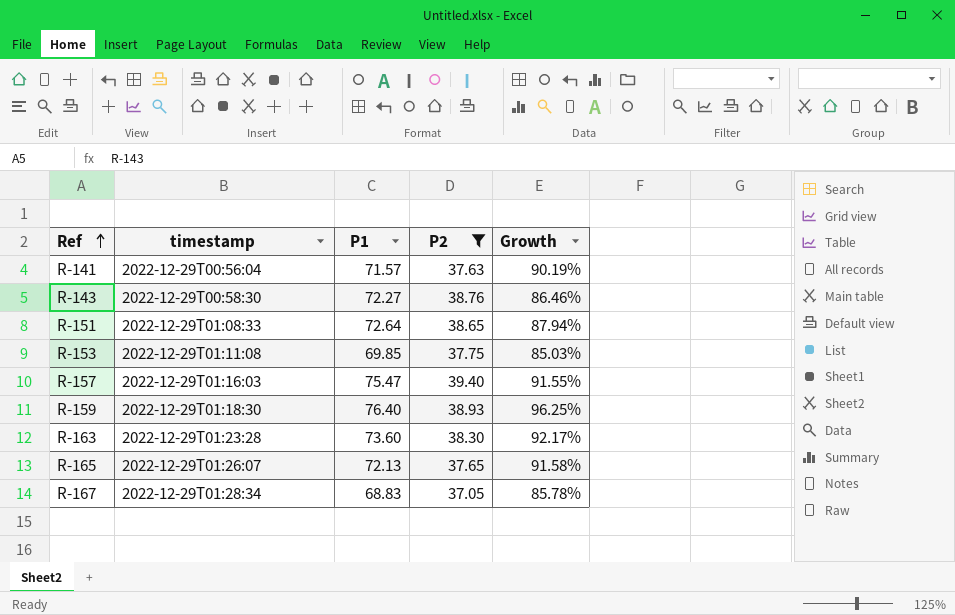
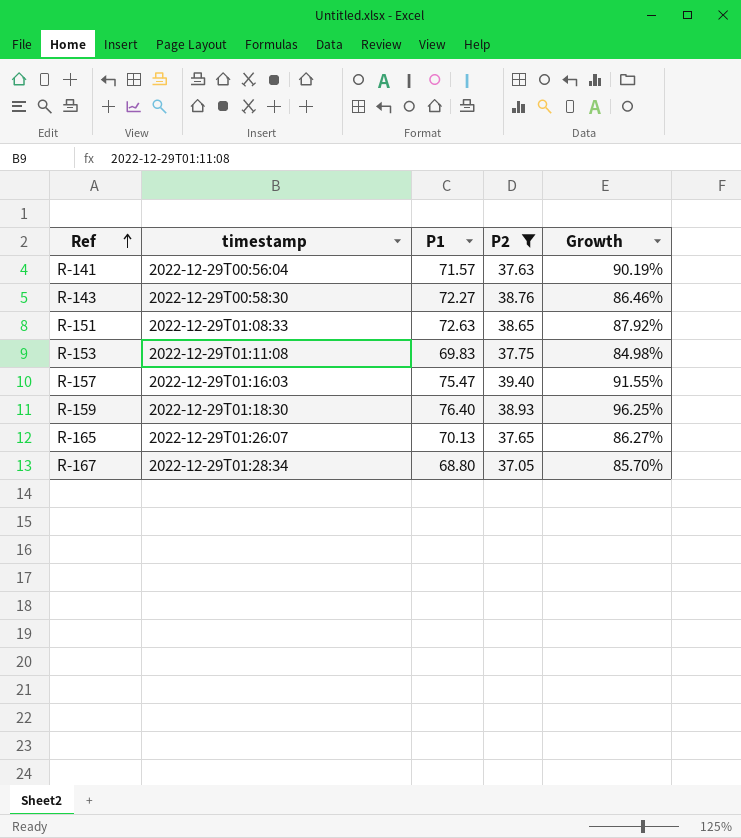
row R-163: 2022-12-29T01:23:28 | 73.60 | 38.30 | 92.17% -> none
R-151 | P1: 72.64 -> 72.63
R-151 | Growth: 87.94% -> 87.92%
R-153 | P1: 69.85 -> 69.83
R-153 | Growth: 85.03% -> 84.98%
R-165 | P1: 72.13 -> 70.13
R-165 | Growth: 91.58% -> 86.27%
R-167 | P1: 68.83 -> 68.80
R-167 | Growth: 85.78% -> 85.70%

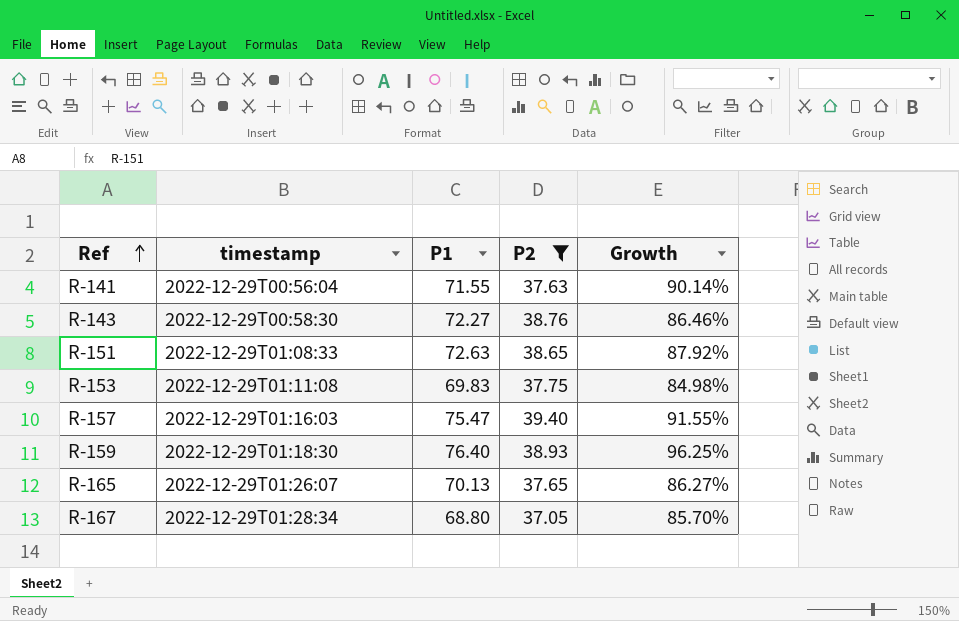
R-141 | P1: 71.57 -> 71.55
R-141 | Growth: 90.19% -> 90.14%

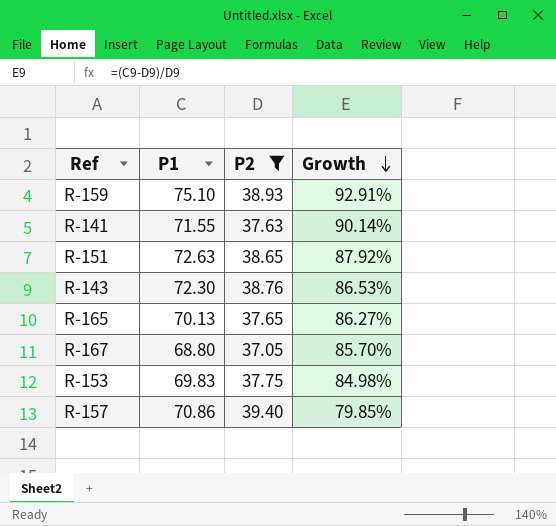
row order: Ref ascending -> Growth descending
column timestamp | position: 2 -> none
R-159 | P1: 76.40 -> 75.10
R-159 | Growth: 96.25% -> 92.91%
R-143 | P1: 72.27 -> 72.30
R-143 | Growth: 86.46% -> 86.53%
R-157 | P1: 75.47 -> 70.86
R-157 | Growth: 91.55% -> 79.85%

